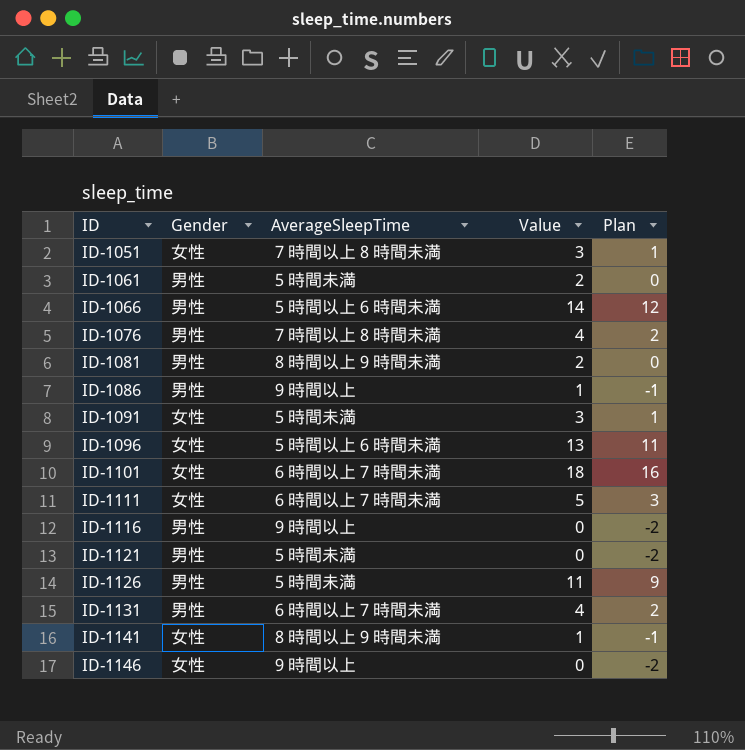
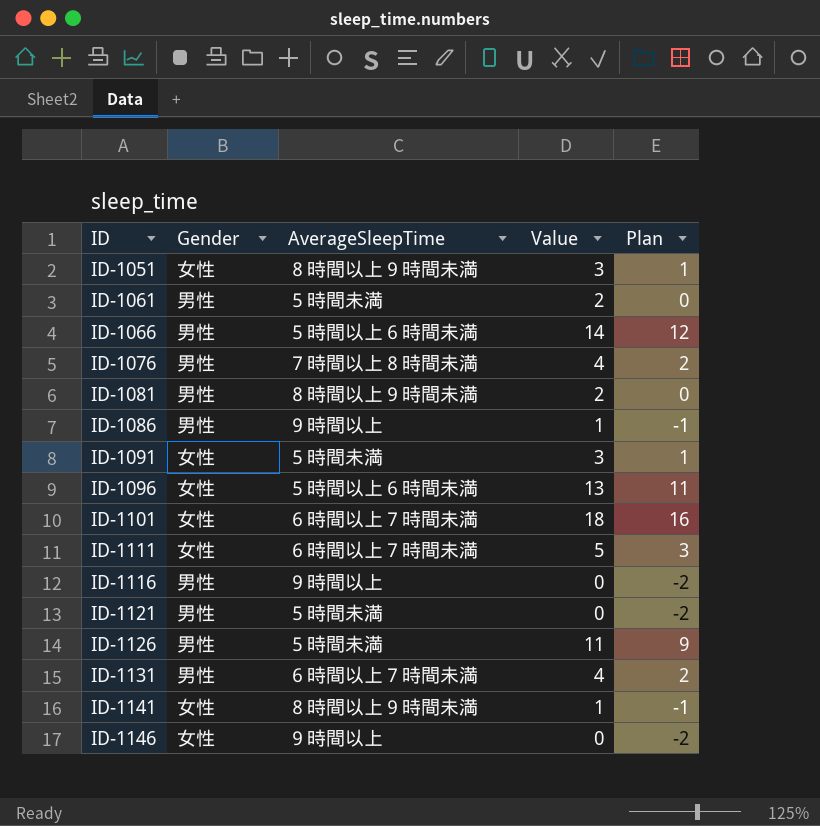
ID-1051 | AverageSleepTime: ７時間以上８時間未満 -> ８時間以上９時間未満

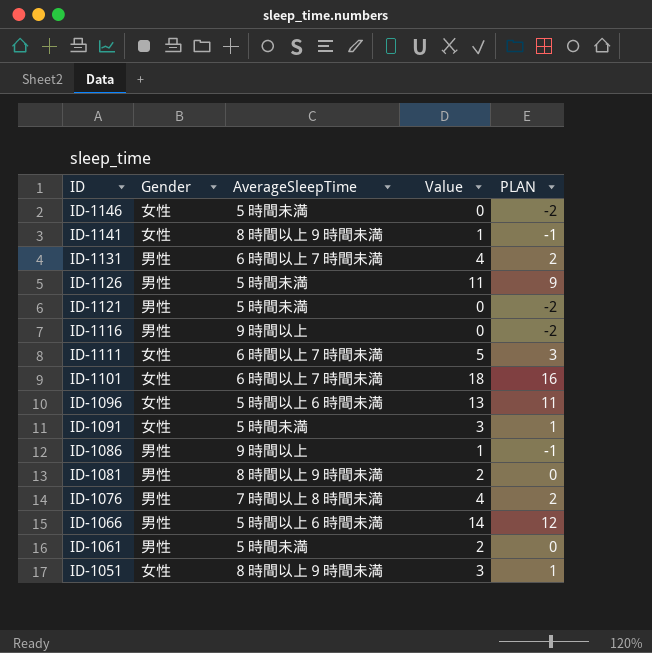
row order: ID ascending -> ID descending
column name: Plan -> PLAN
ID-1146 | AverageSleepTime: ９時間以上 -> ５時間未満

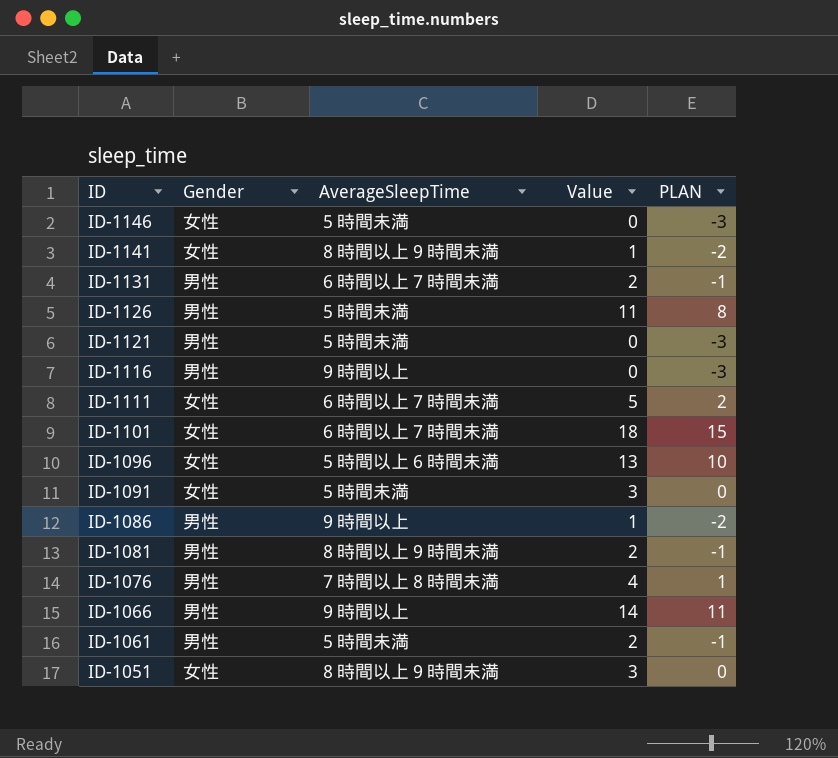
column PLAN | formula: [Value] - 2 -> [Value] - 3
ID-1131 | Value: 4 -> 2
ID-1066 | AverageSleepTime: ５時間以上６時間未満 -> ９時間以上

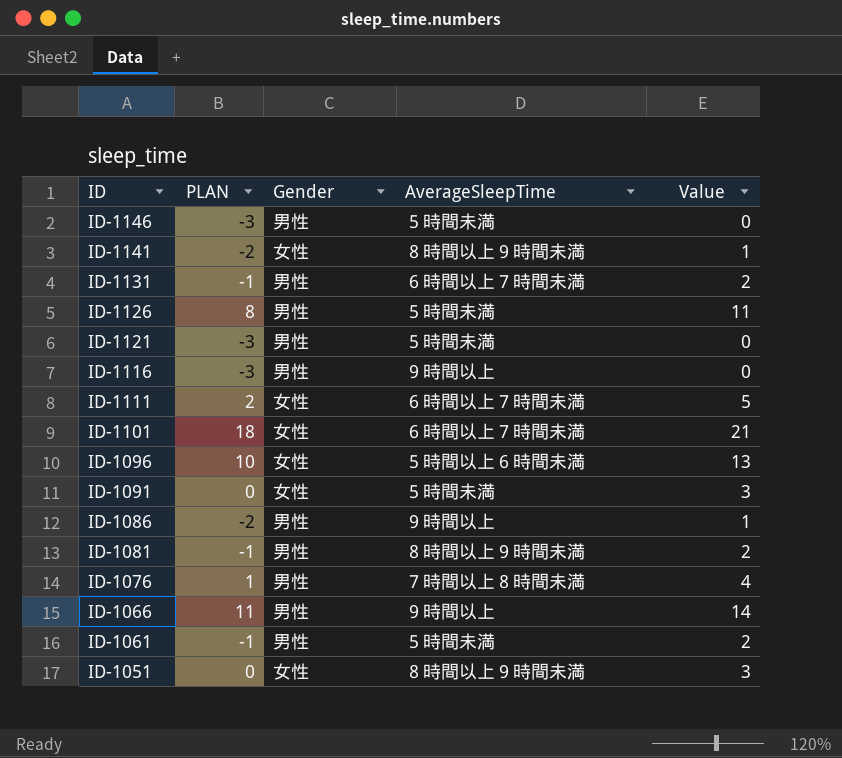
column PLAN | position: 5 -> 2
ID-1146 | Gender: 女性 -> 男性
ID-1101 | PLAN: 15 -> 18
ID-1101 | Value: 18 -> 21

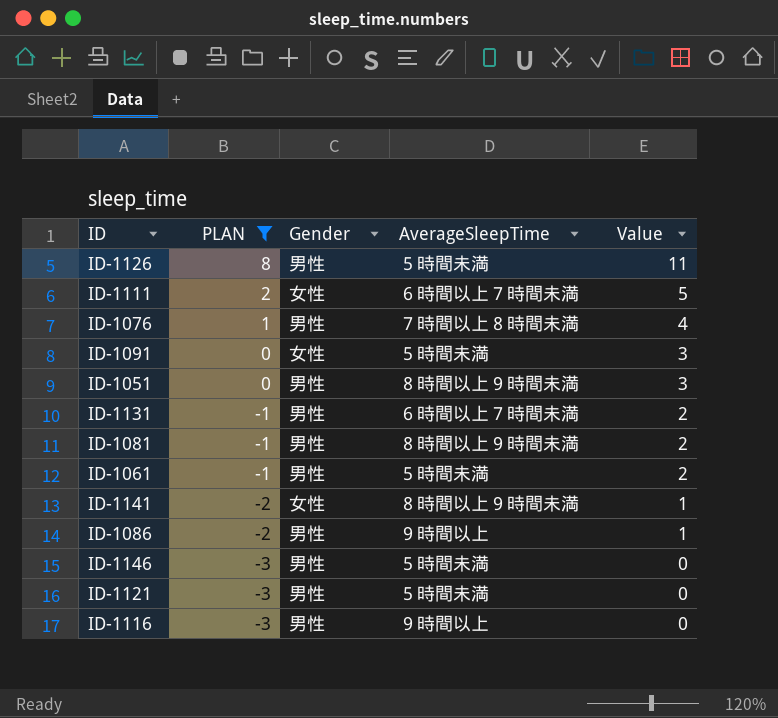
filter: none -> PLAN <= 8
row order: ID descending -> PLAN descending
ID-1051 | Gender: 女性 -> 男性

